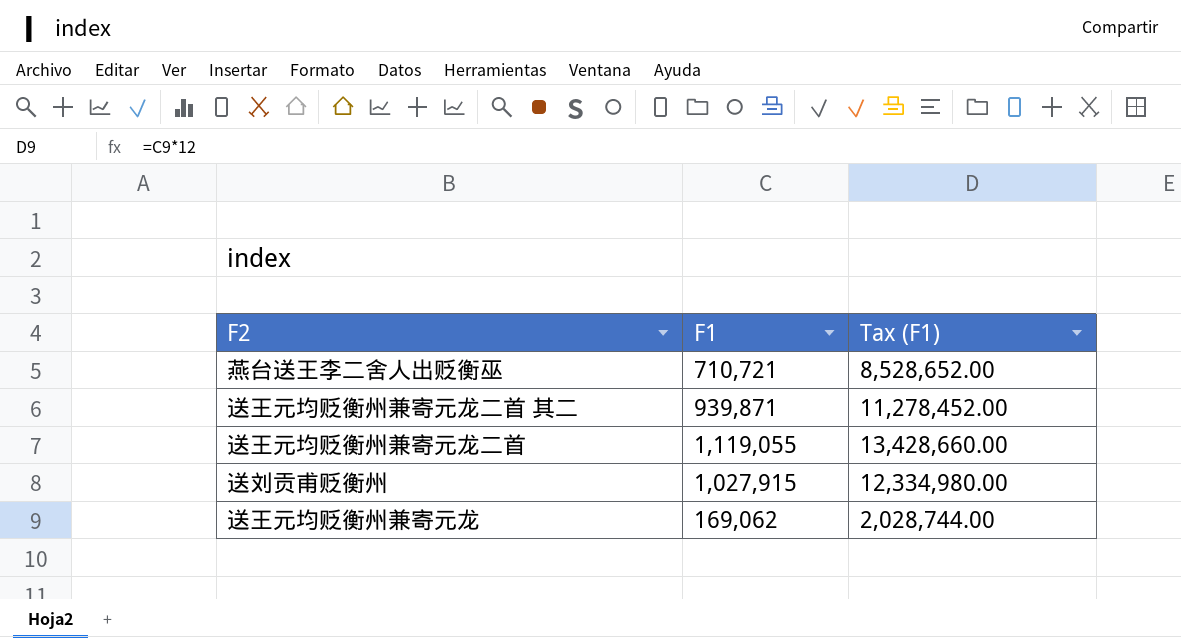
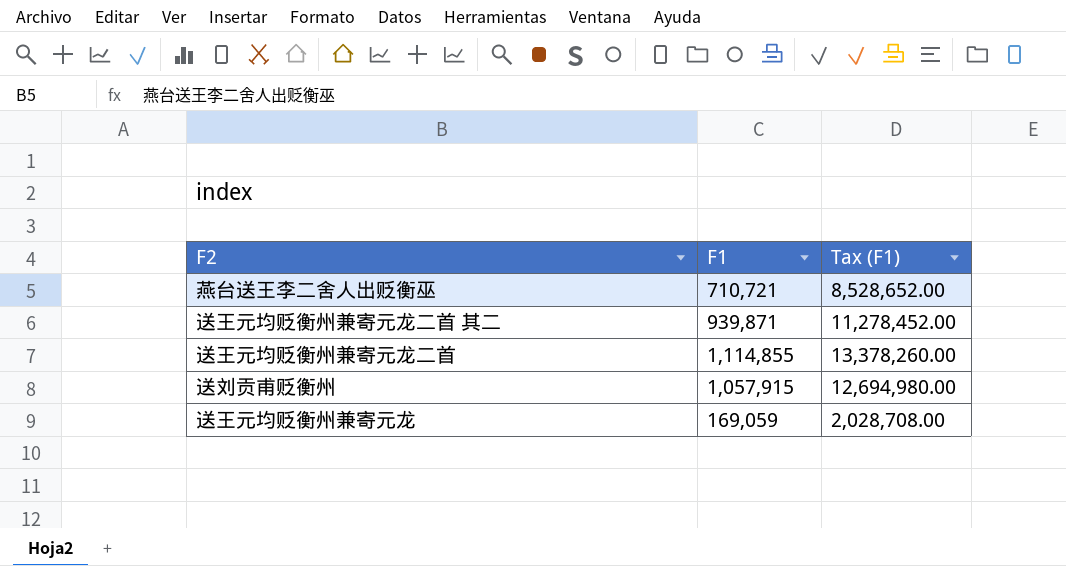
送王元均贬衡州兼寄元龙二首 | F1: 1,119,055 -> 1,114,855
送王元均贬衡州兼寄元龙二首 | Tax (F1): 13,428,660.00 -> 13,378,260.00
送刘贡甫贬衡州 | F1: 1,027,915 -> 1,057,915
送刘贡甫贬衡州 | Tax (F1): 12,334,980.00 -> 12,694,980.00
送王元均贬衡州兼寄元龙 | F1: 169,062 -> 169,059
送王元均贬衡州兼寄元龙 | Tax (F1): 2,028,744.00 -> 2,028,708.00

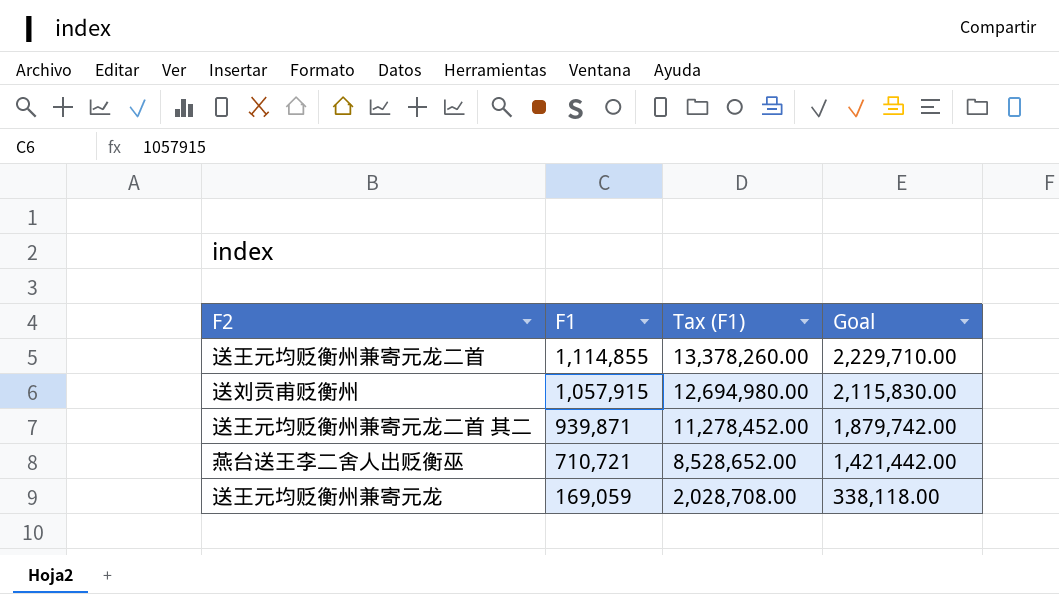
row order: none -> F1 descending
column Goal | formula: none -> [F1] * 2

